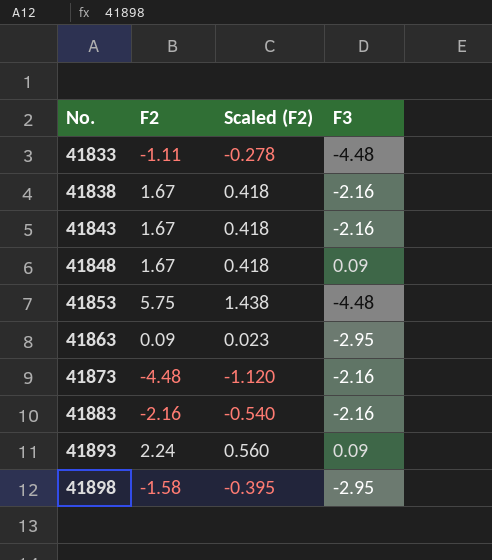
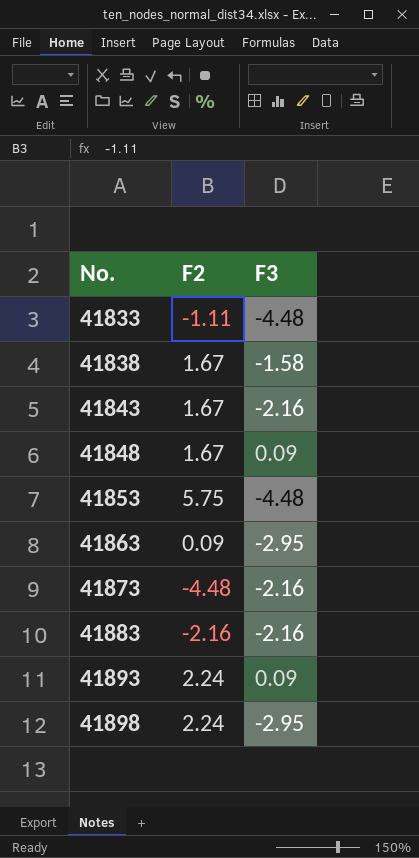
column Scaled (F2) | formula: [F2] * 0.25 -> none
41838 | F3: -2.16 -> -1.58
41898 | F2: -1.58 -> 2.24

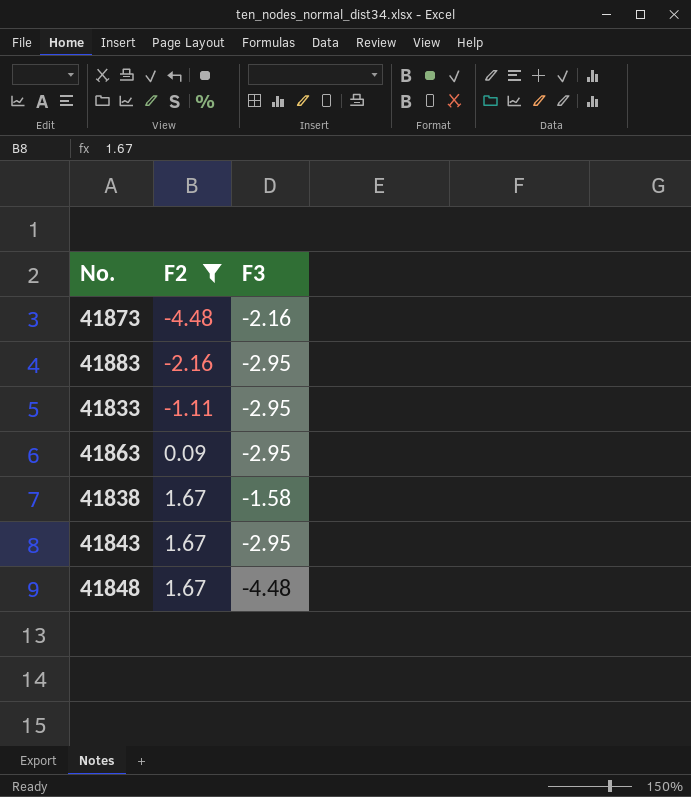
filter: none -> F2 <= 1.67
row order: No. ascending -> F2 ascending
41883 | F3: -2.16 -> -2.95
41833 | F3: -4.48 -> -2.95
41843 | F3: -2.16 -> -2.95
41848 | F3: 0.09 -> -4.48

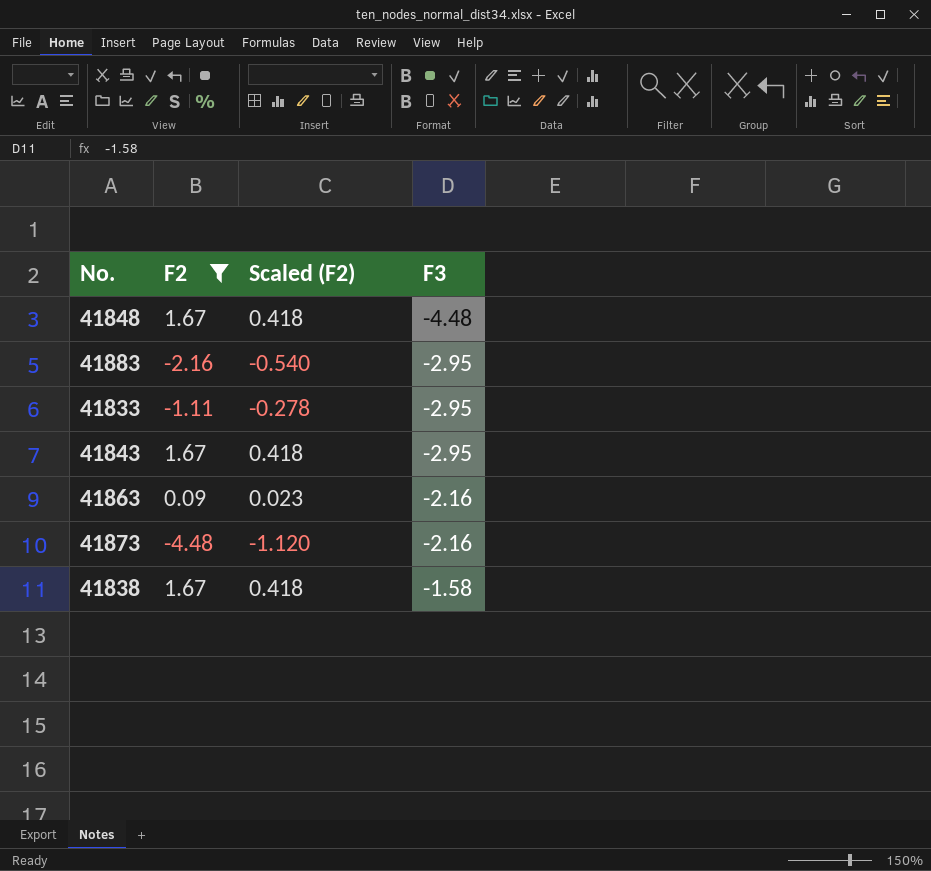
row order: F2 ascending -> F3 ascending
column Scaled (F2) | formula: none -> [F2] * 0.25
41863 | F3: -2.95 -> -2.16

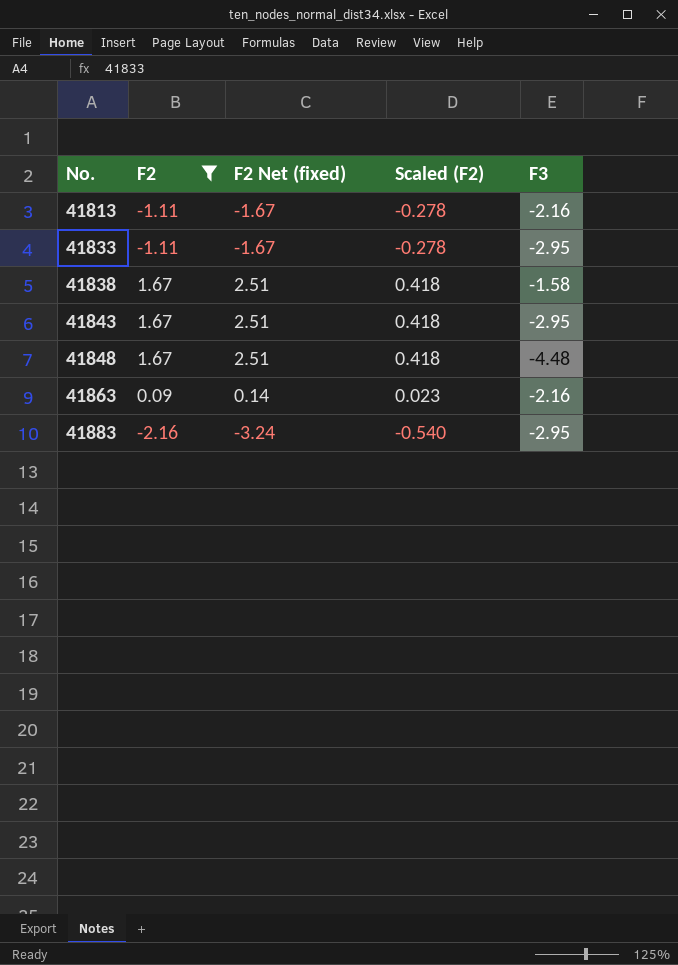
row order: F3 ascending -> No. ascending
column F2 Net (fixed) | formula: none -> [F2] * 1.5
row 41873: -4.48 | -1.120 | -2.16 -> none
row 41813: none -> -1.11 | -1.67 | -0.278 | -2.16

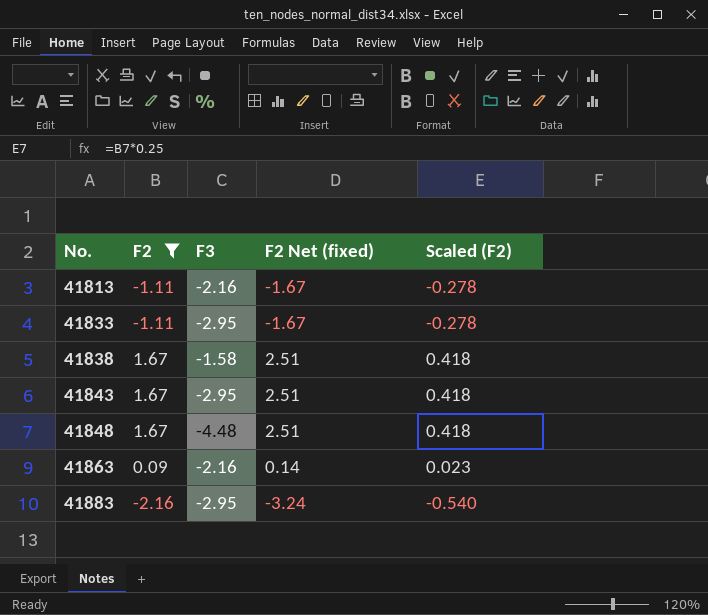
column F3 | position: 5 -> 3

